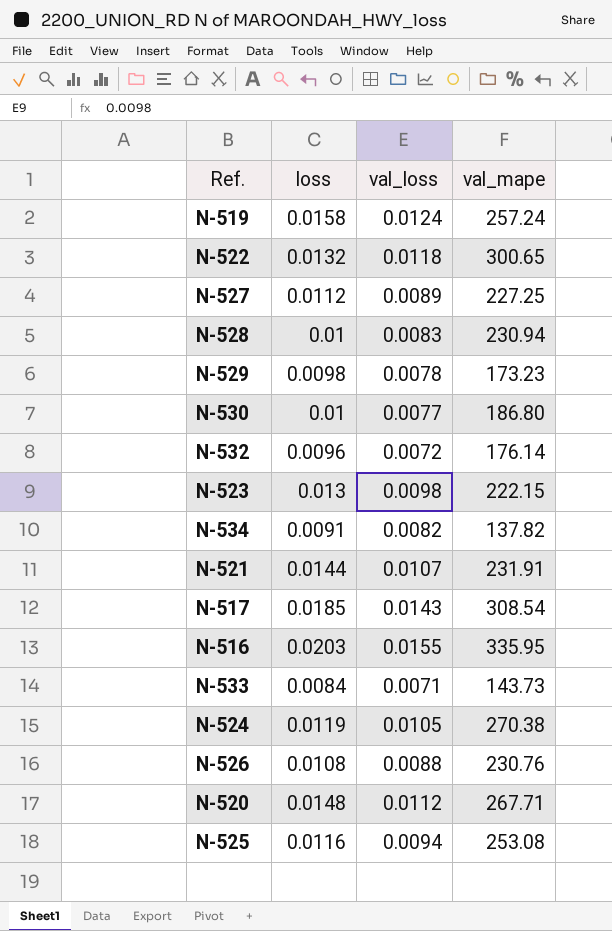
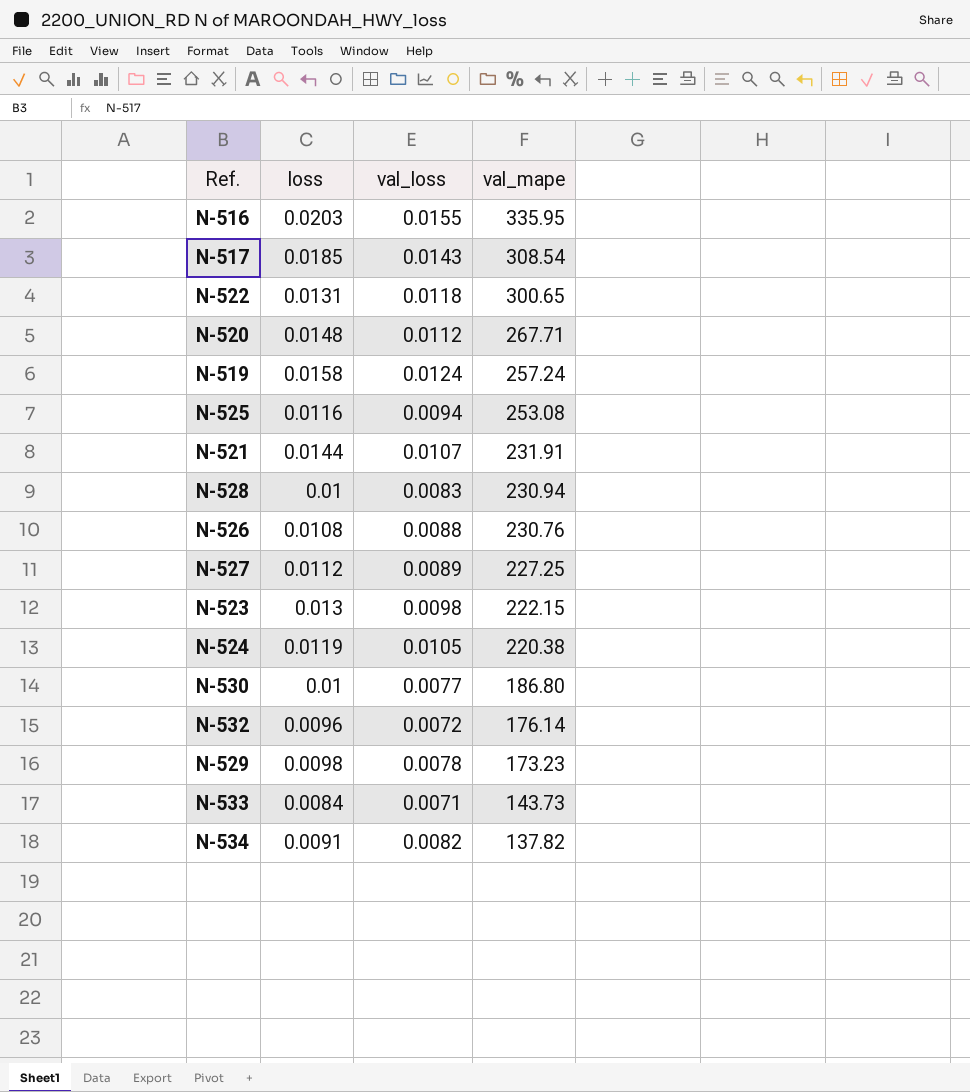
row order: none -> val_mape descending
N-522 | loss: 0.0132 -> 0.0131
N-524 | val_mape: 270.38 -> 220.38

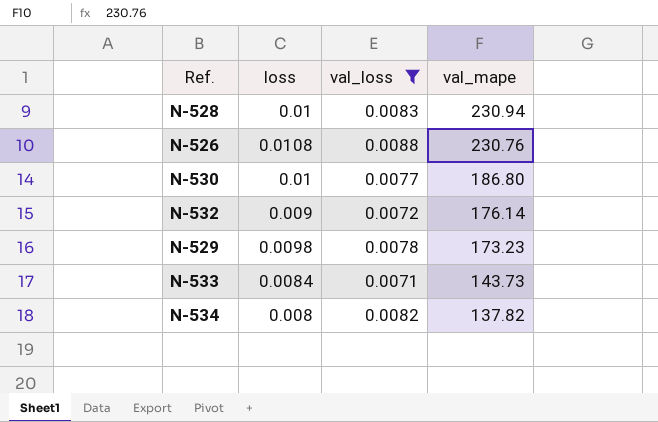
filter: none -> val_loss <= 0.0088
N-532 | loss: 0.0096 -> 0.009
N-534 | loss: 0.0091 -> 0.008

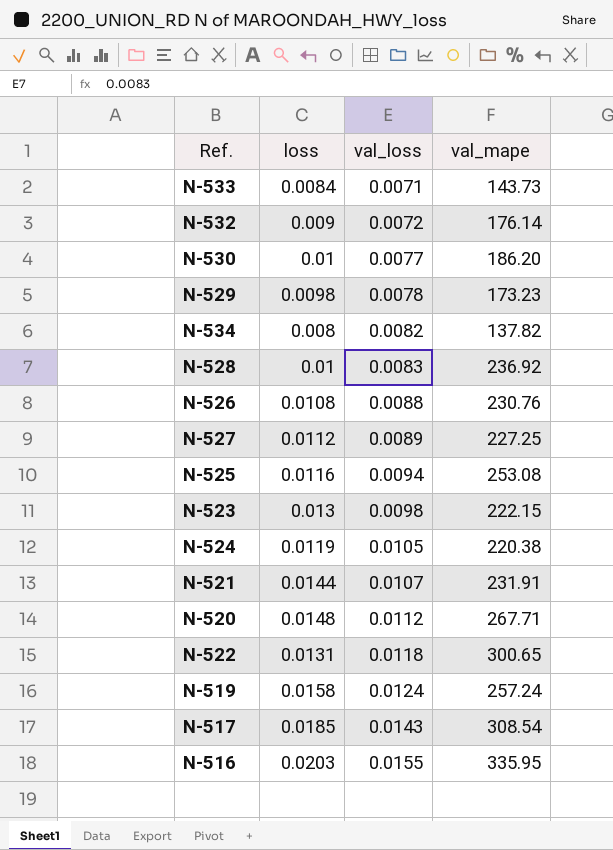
filter: val_loss <= 0.0088 -> none
row order: val_mape descending -> val_loss ascending
N-530 | val_mape: 186.80 -> 186.20
N-528 | val_mape: 230.94 -> 236.92

